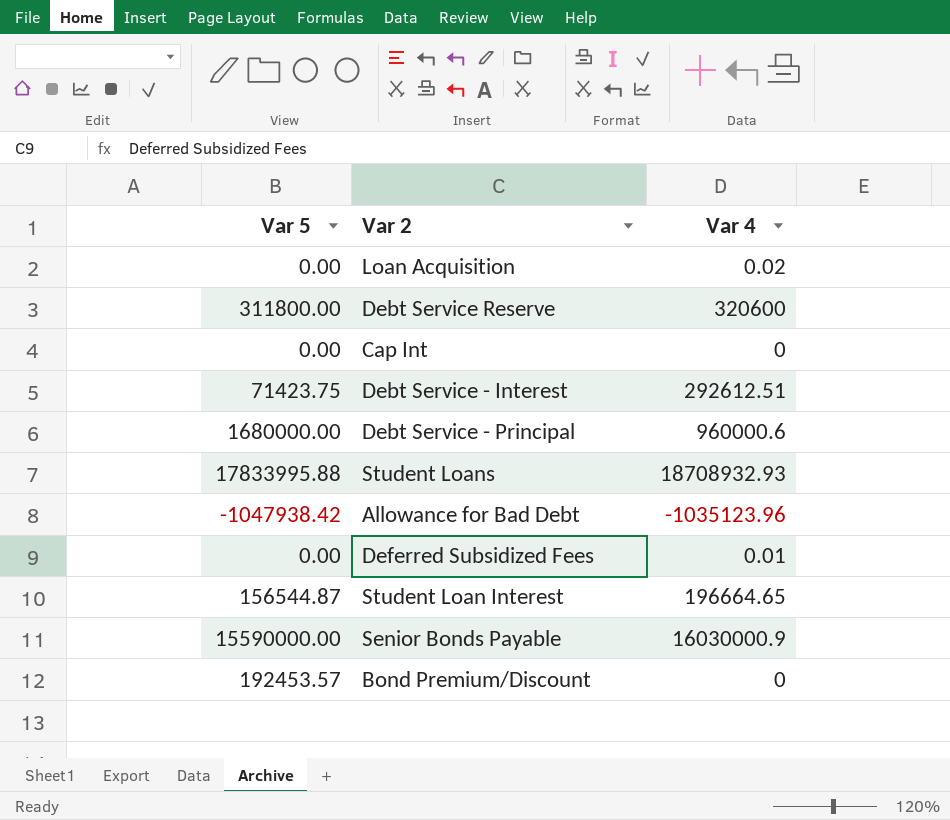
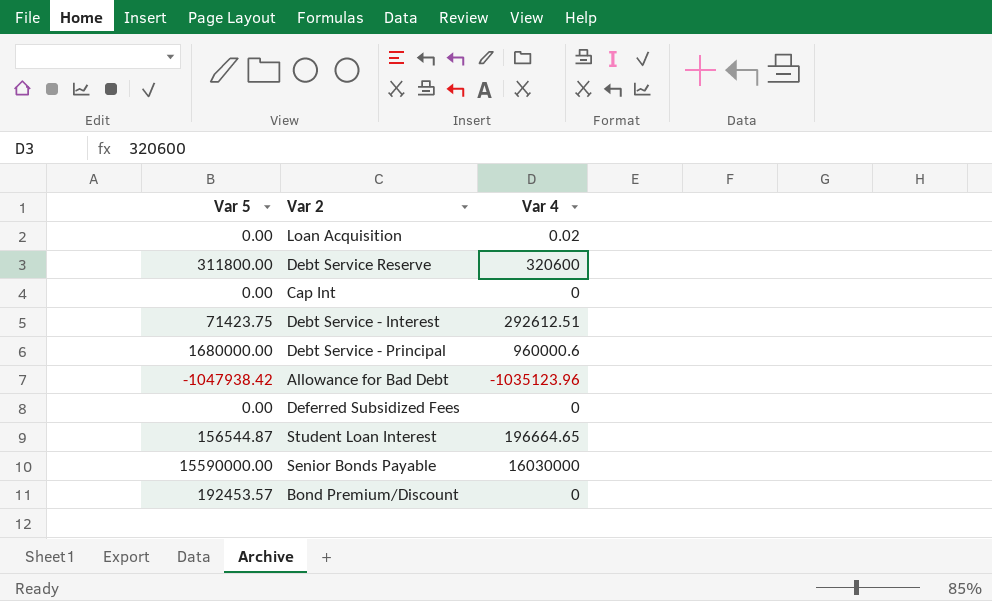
row Student Loans: 17833995.88 | 18708932.93 -> none
Deferred Subsidized Fees | Var 4: 0.01 -> 0
Senior Bonds Payable | Var 4: 16030000.9 -> 16030000

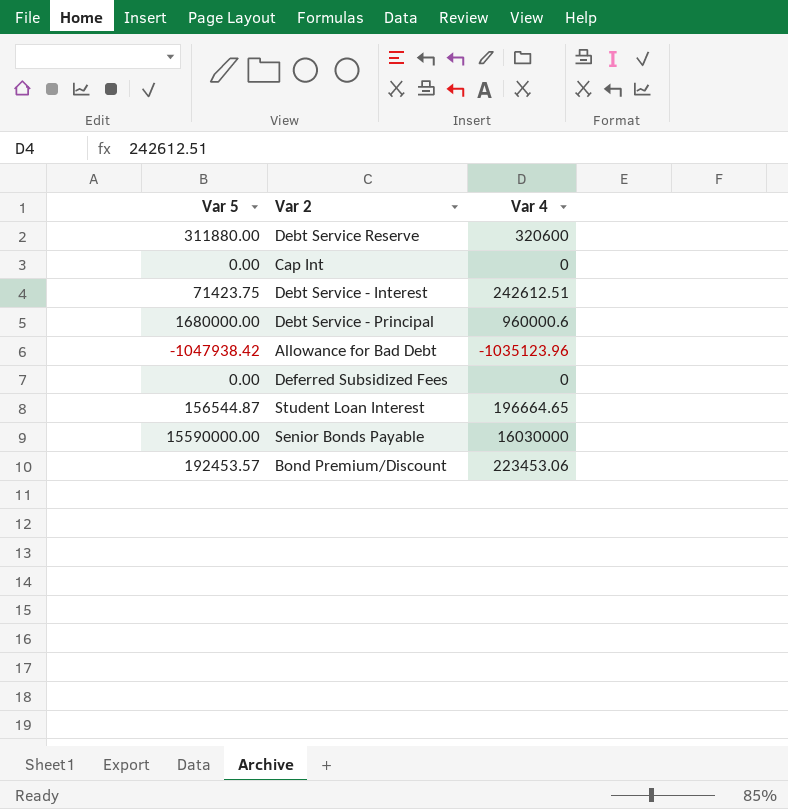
row Loan Acquisition: 0.00 | 0.02 -> none
Debt Service Reserve | Var 5: 311800.00 -> 311880.00
Debt Service - Interest | Var 4: 292612.51 -> 242612.51
Bond Premium/Discount | Var 4: 0 -> 223453.06

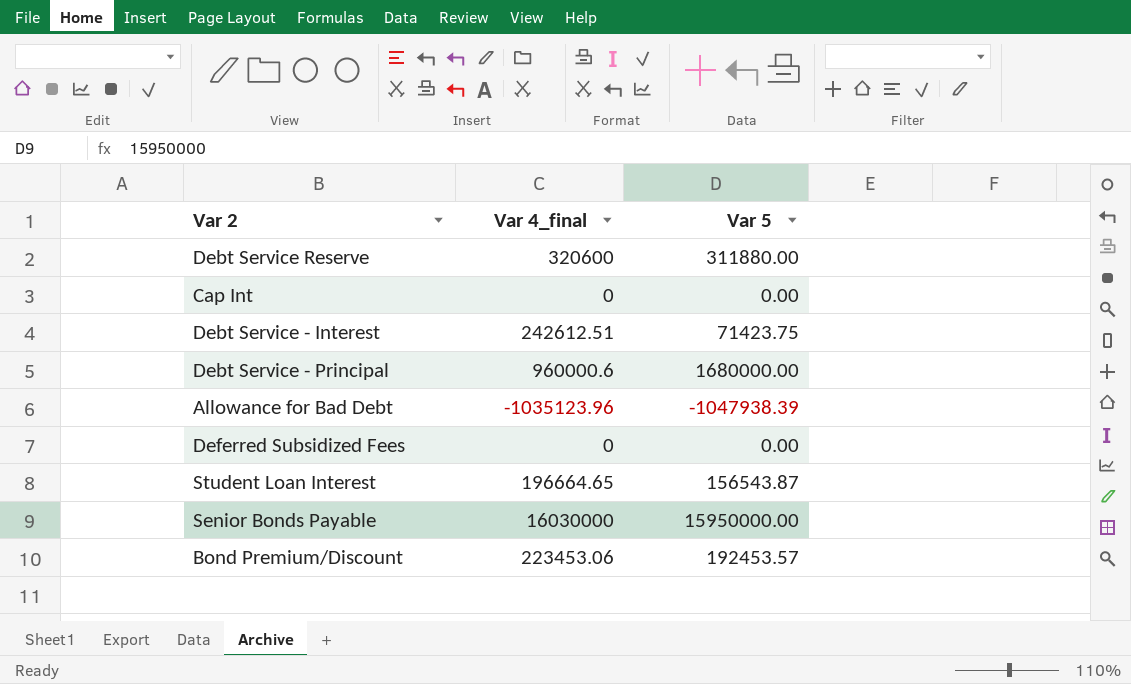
column name: Var 4 -> Var 4_final
column Var 5 | position: 1 -> 3
Allowance for Bad Debt | Var 5: -1047938.42 -> -1047938.39
Student Loan Interest | Var 5: 156544.87 -> 156543.87
Senior Bonds Payable | Var 5: 15590000.00 -> 15950000.00

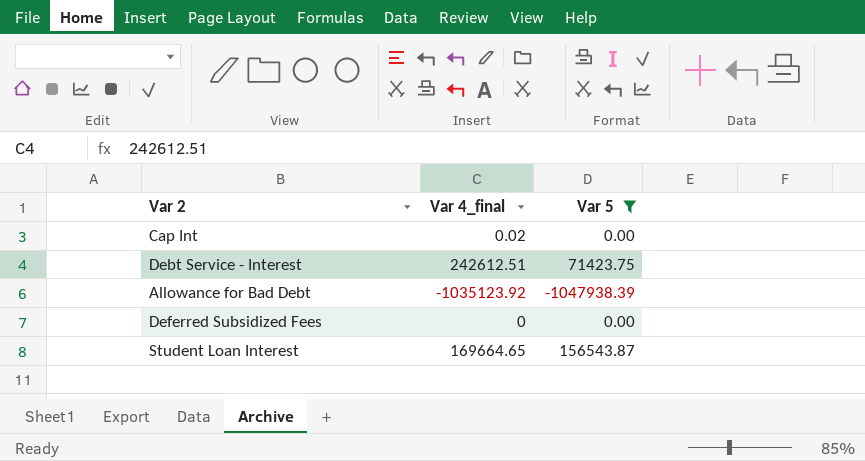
filter: none -> Var 5 <= 156543.87
Cap Int | Var 4_final: 0 -> 0.02
Allowance for Bad Debt | Var 4_final: -1035123.96 -> -1035123.92
Student Loan Interest | Var 4_final: 196664.65 -> 169664.65

